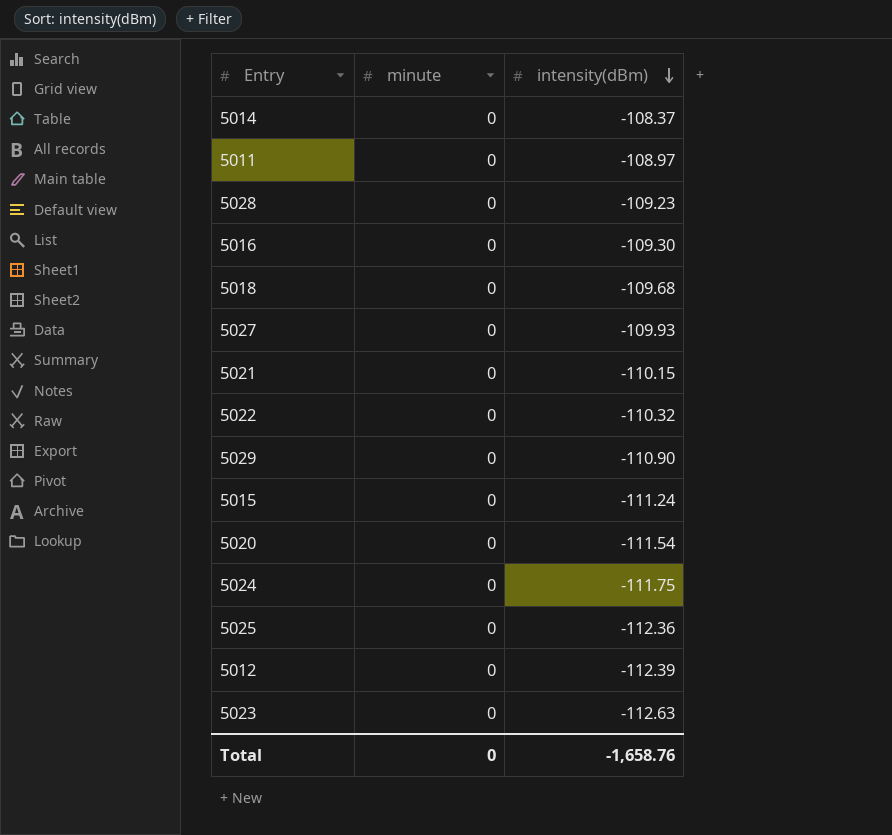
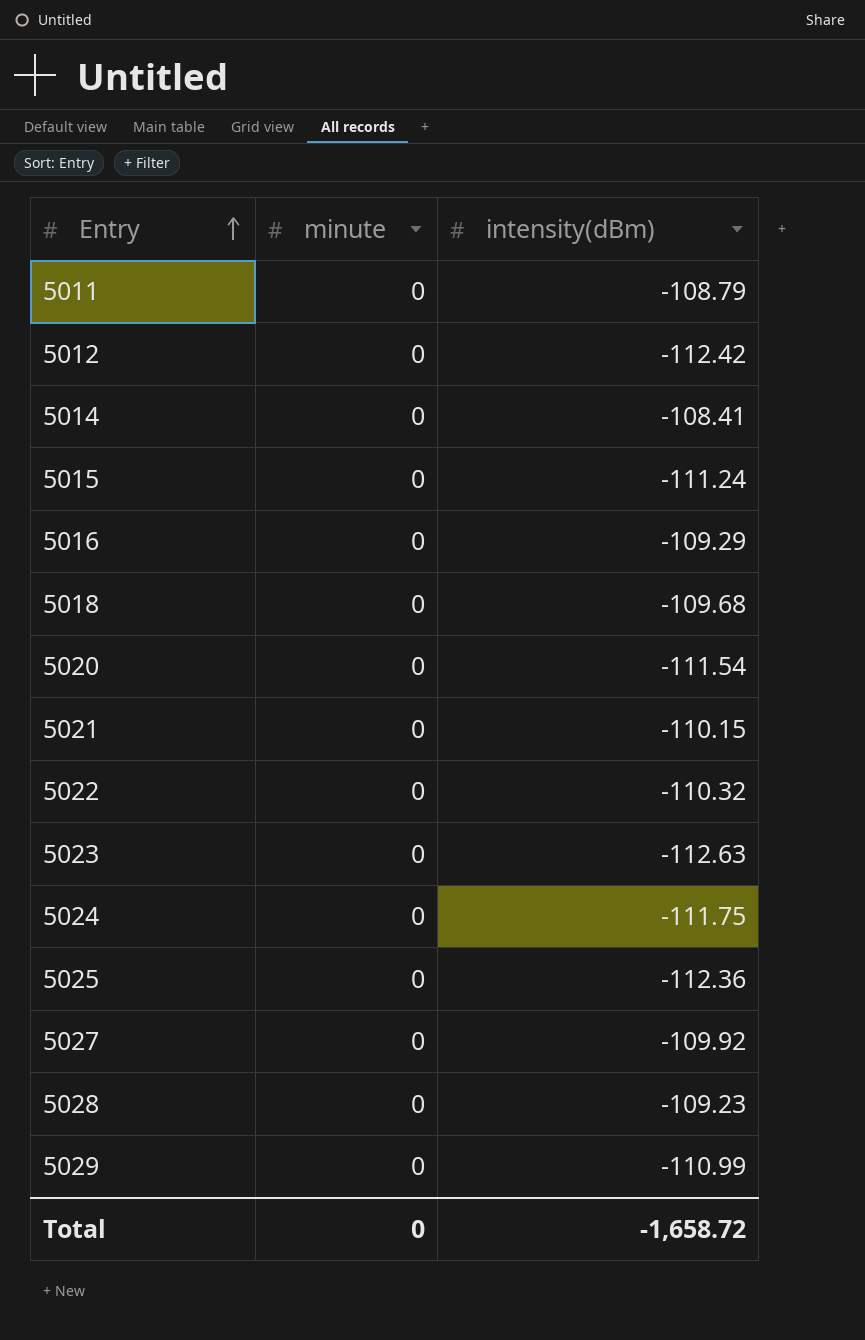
row order: intensity(dBm) descending -> Entry ascending
5011 | intensity(dBm): -108.97 -> -108.79
5012 | intensity(dBm): -112.39 -> -112.42
5014 | intensity(dBm): -108.37 -> -108.41
5016 | intensity(dBm): -109.30 -> -109.29
5027 | intensity(dBm): -109.93 -> -109.92
5029 | intensity(dBm): -110.90 -> -110.99
Total | intensity(dBm): -1,658.76 -> -1,658.72

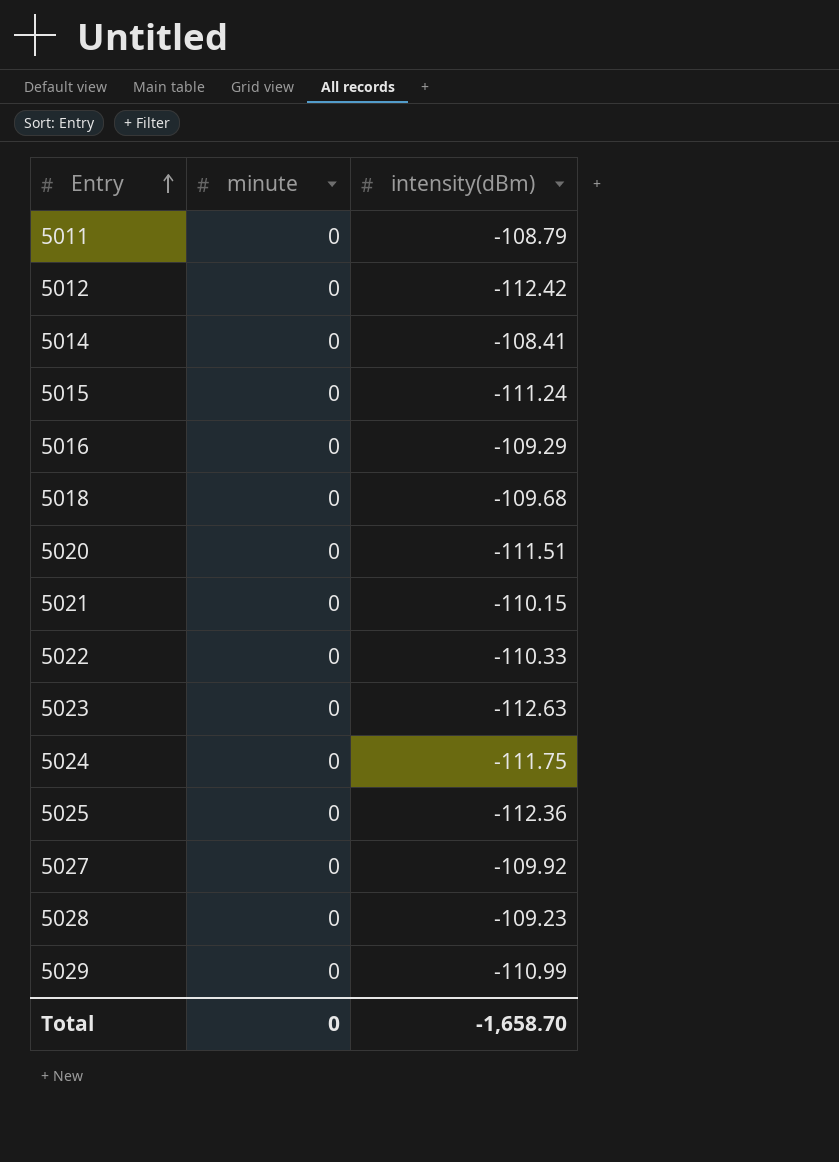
5020 | intensity(dBm): -111.54 -> -111.51
5022 | intensity(dBm): -110.32 -> -110.33
Total | intensity(dBm): -1,658.72 -> -1,658.70

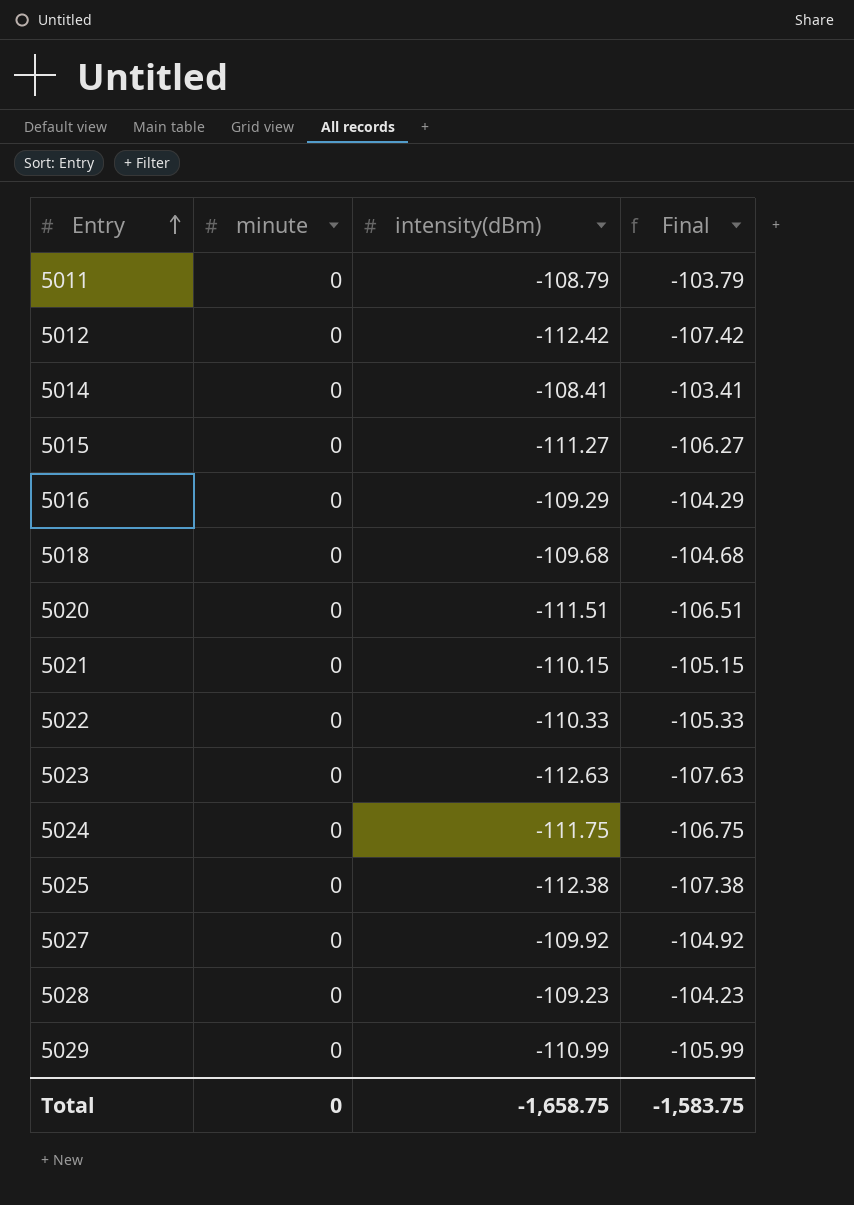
column Final | formula: none -> [intensity(dBm)] + 5
5015 | intensity(dBm): -111.24 -> -111.27
5025 | intensity(dBm): -112.36 -> -112.38
Total | intensity(dBm): -1,658.70 -> -1,658.75

